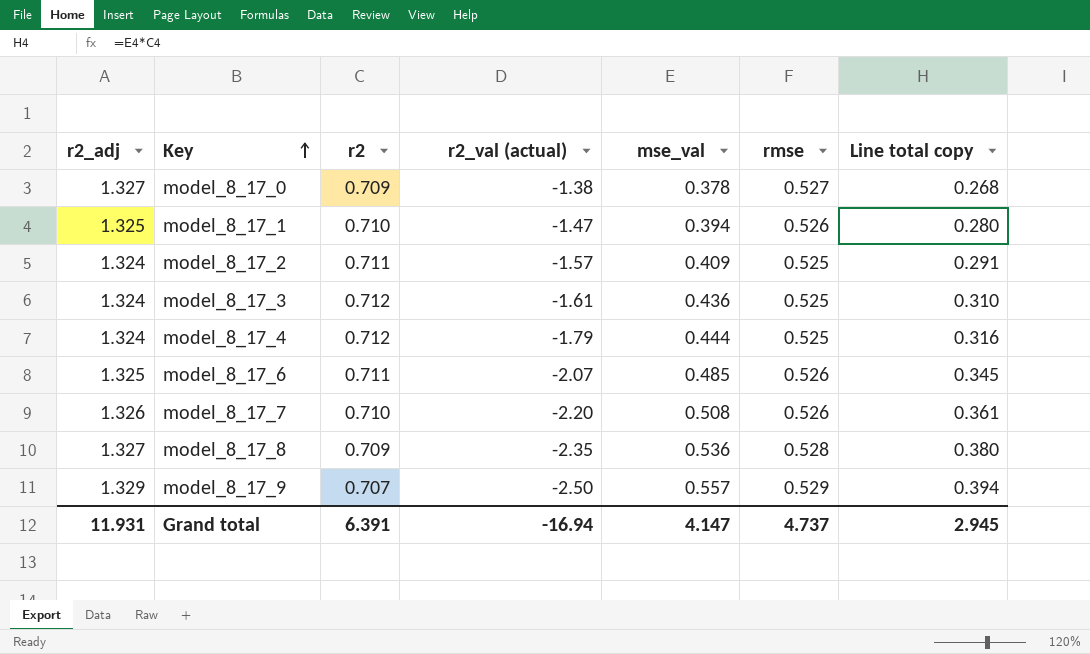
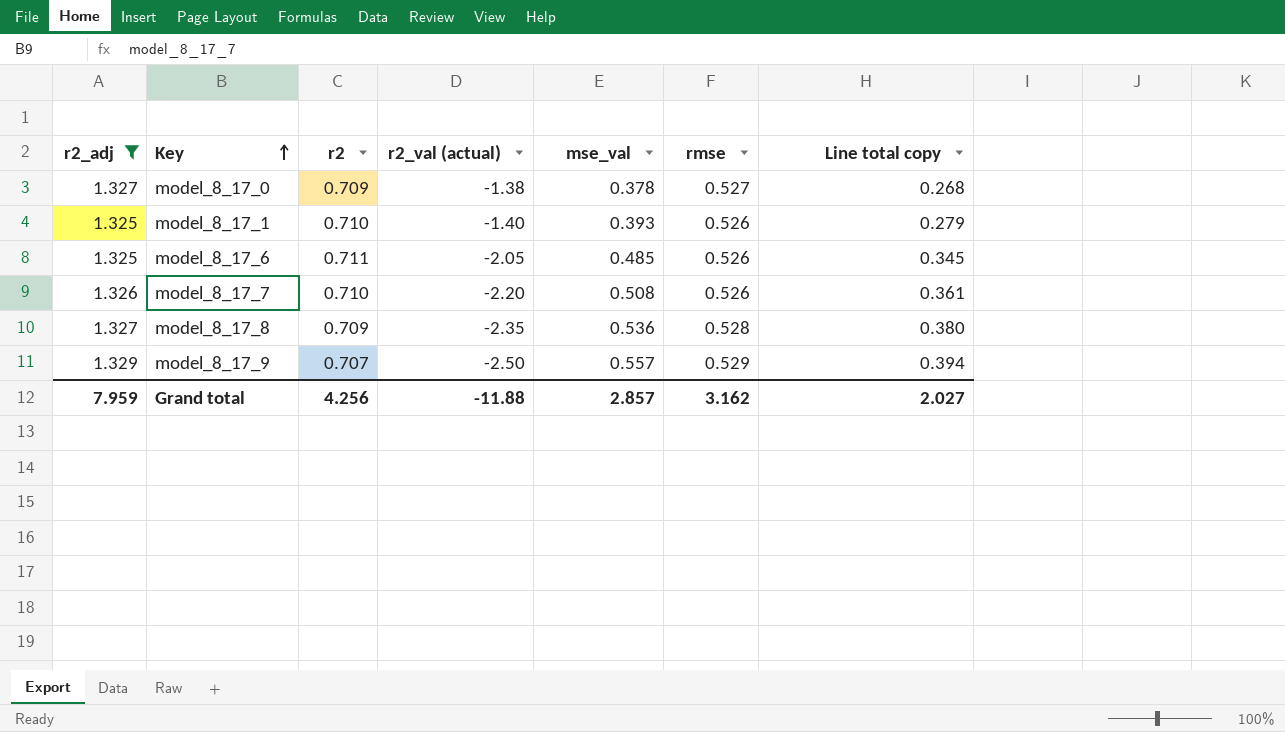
filter: none -> r2_adj != 1.324
model_8_17_1 | r2_val (actual): -1.47 -> -1.40
model_8_17_1 | mse_val: 0.394 -> 0.393
model_8_17_1 | Line total copy: 0.280 -> 0.279
model_8_17_6 | r2_val (actual): -2.07 -> -2.05
Grand total | r2_adj: 11.931 -> 7.959
Grand total | r2: 6.391 -> 4.256
Grand total | r2_val (actual): -16.94 -> -11.88
Grand total | mse_val: 4.147 -> 2.857
Grand total | rmse: 4.737 -> 3.162
Grand total | Line total copy: 2.945 -> 2.027

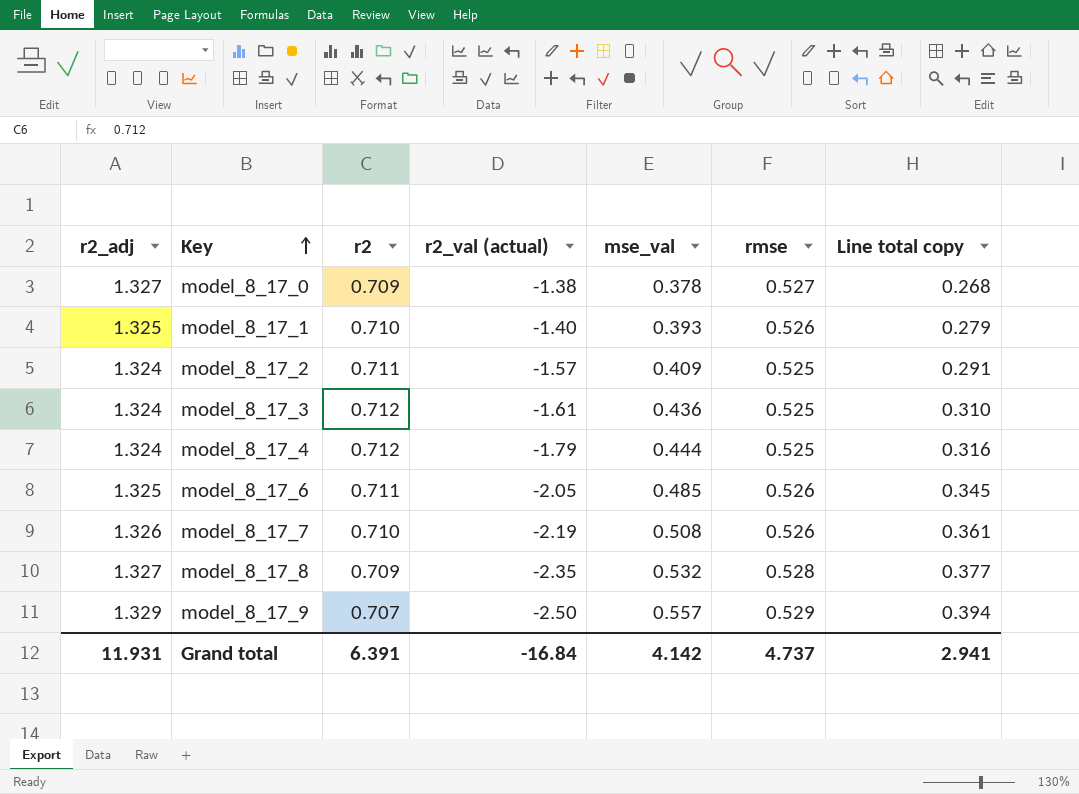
filter: r2_adj != 1.324 -> none
model_8_17_7 | r2_val (actual): -2.20 -> -2.19
model_8_17_8 | mse_val: 0.536 -> 0.532
model_8_17_8 | Line total copy: 0.380 -> 0.377
Grand total | r2_adj: 7.959 -> 11.931
Grand total | r2: 4.256 -> 6.391
Grand total | r2_val (actual): -11.88 -> -16.84
Grand total | mse_val: 2.857 -> 4.142
Grand total | rmse: 3.162 -> 4.737
Grand total | Line total copy: 2.027 -> 2.941

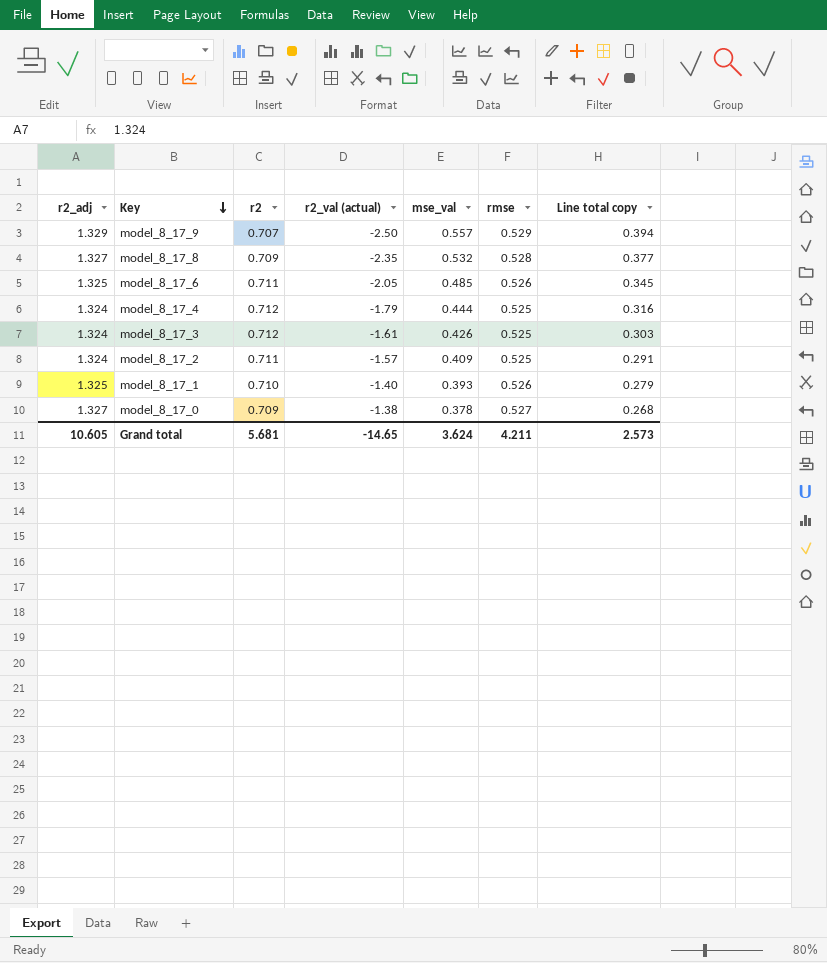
row order: Key ascending -> Key descending
row model_8_17_7: 1.326 | 0.710 | -2.19 | 0.508 | 0.526 | 0.361 -> none
model_8_17_3 | mse_val: 0.436 -> 0.426
model_8_17_3 | Line total copy: 0.310 -> 0.303
Grand total | r2_adj: 11.931 -> 10.605
Grand total | r2: 6.391 -> 5.681
Grand total | r2_val (actual): -16.84 -> -14.65
Grand total | mse_val: 4.142 -> 3.624
Grand total | rmse: 4.737 -> 4.211
Grand total | Line total copy: 2.941 -> 2.573

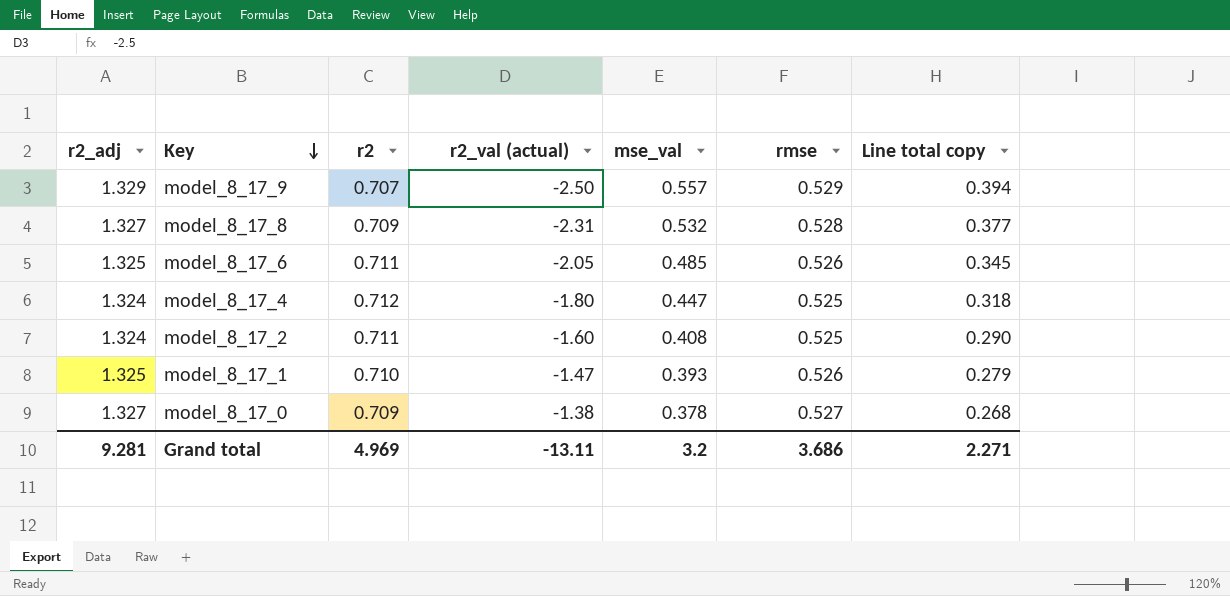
row model_8_17_3: 1.324 | 0.712 | -1.61 | 0.426 | 0.525 | 0.303 -> none
model_8_17_8 | r2_val (actual): -2.35 -> -2.31
model_8_17_4 | r2_val (actual): -1.79 -> -1.80
model_8_17_4 | mse_val: 0.444 -> 0.447
model_8_17_4 | Line total copy: 0.316 -> 0.318
model_8_17_2 | r2_val (actual): -1.57 -> -1.60
model_8_17_2 | mse_val: 0.409 -> 0.408
model_8_17_2 | Line total copy: 0.291 -> 0.290
model_8_17_1 | r2_val (actual): -1.40 -> -1.47
Grand total | r2_adj: 10.605 -> 9.281
Grand total | r2: 5.681 -> 4.969
Grand total | r2_val (actual): -14.65 -> -13.11
Grand total | mse_val: 3.624 -> 3.2
Grand total | rmse: 4.211 -> 3.686
Grand total | Line total copy: 2.573 -> 2.271

